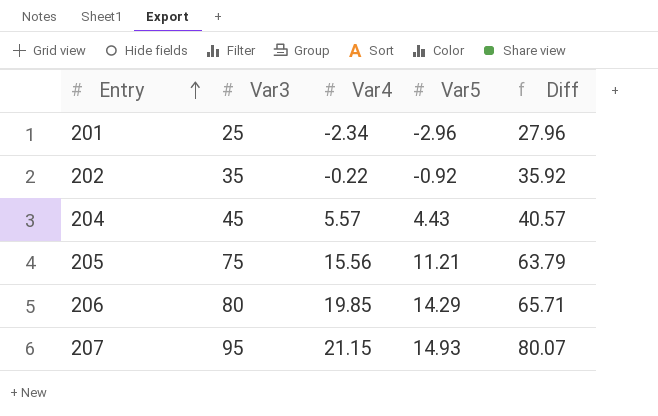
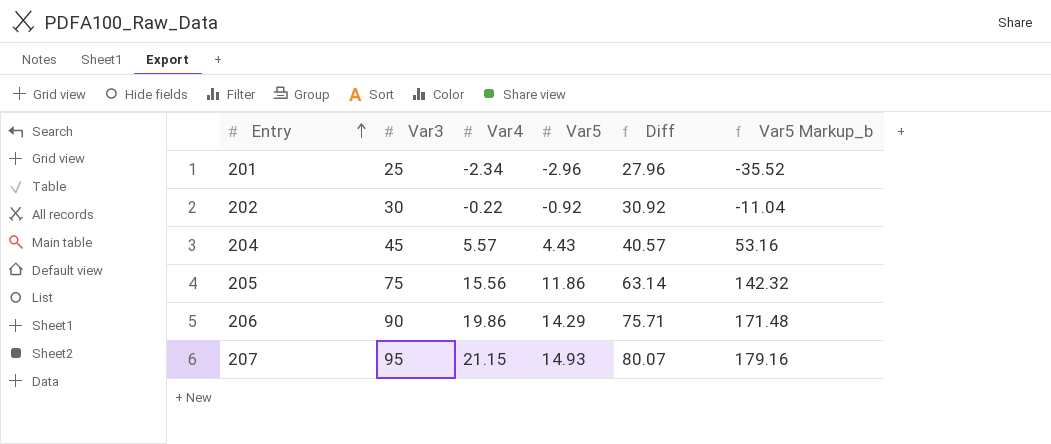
column Var5 Markup_b | formula: none -> [Var5] * 12
202 | Var3: 35 -> 30
202 | Diff: 35.92 -> 30.92
205 | Var5: 11.21 -> 11.86
205 | Diff: 63.79 -> 63.14
206 | Var3: 80 -> 90
206 | Var4: 19.85 -> 19.86
206 | Diff: 65.71 -> 75.71

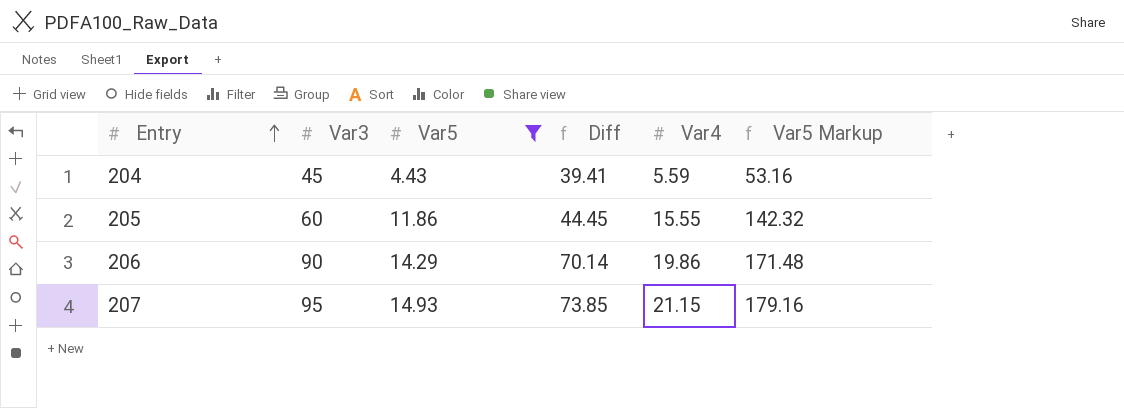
filter: none -> Var5 >= 4.43
column Diff | formula: [Var3] - [Var5] -> [Var3] - [Var4]
column Var4 | position: 3 -> 5
column name: Var5 Markup_b -> Var5 Markup
204 | Var4: 5.57 -> 5.59
205 | Var3: 75 -> 60
205 | Var4: 15.56 -> 15.55

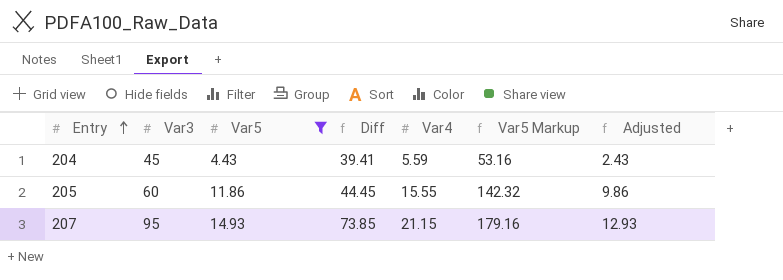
column Adjusted | formula: none -> [Var5] - 2
row 206: 90 | 14.29 | 70.14 | 19.86 | 171.48 -> none

